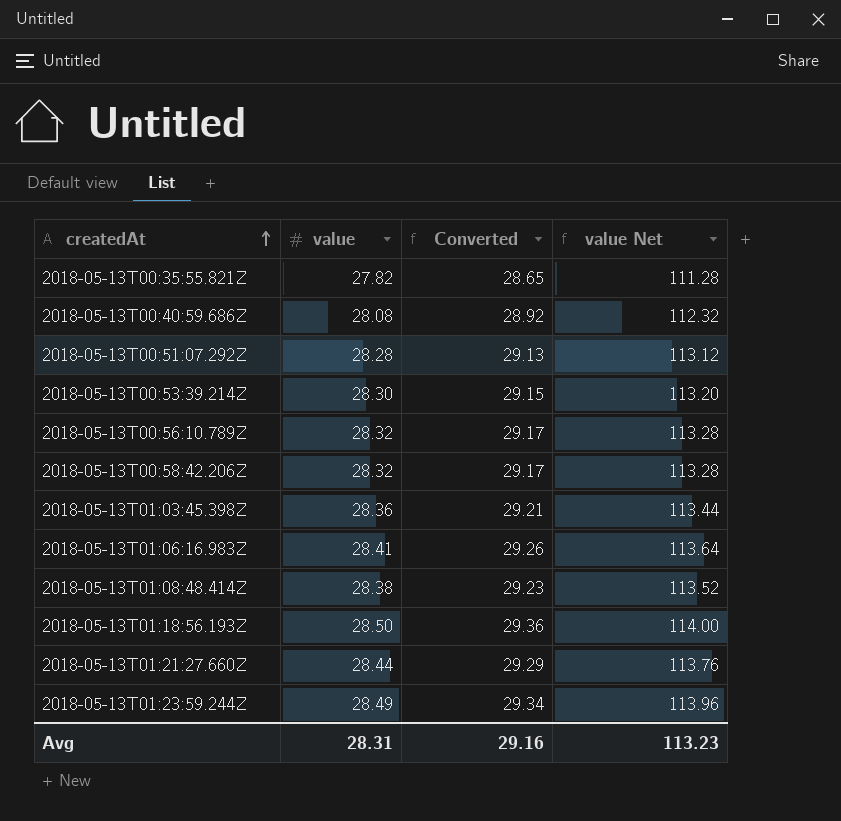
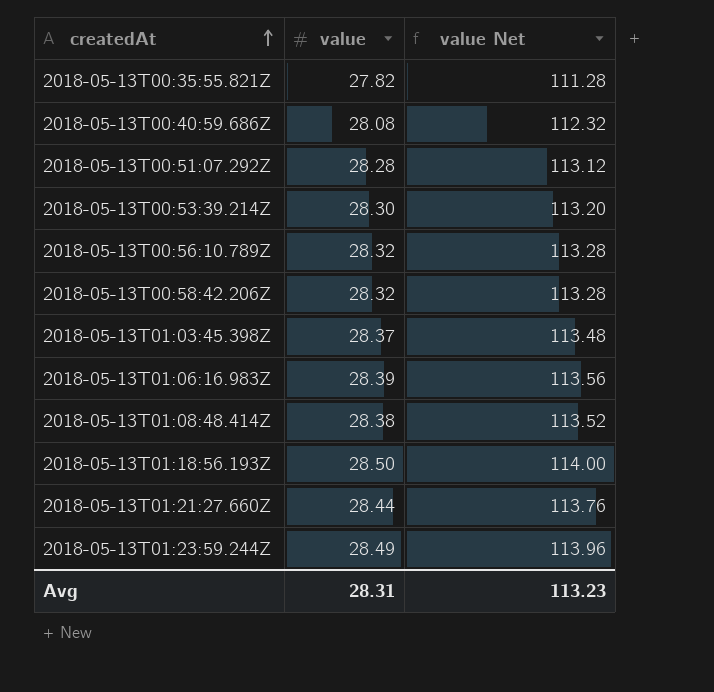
column Converted | formula: [value] * 1.03 -> none
2018-05-13T01:03:45.398Z | value: 28.36 -> 28.37
2018-05-13T01:03:45.398Z | value Net: 113.44 -> 113.48
2018-05-13T01:06:16.983Z | value: 28.41 -> 28.39
2018-05-13T01:06:16.983Z | value Net: 113.64 -> 113.56

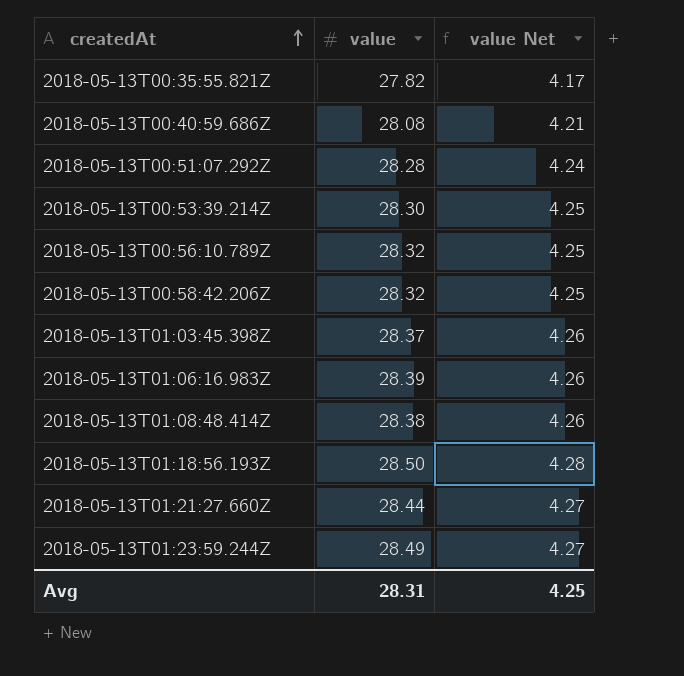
column value Net | formula: [value] * 4 -> [value] * 0.15
Avg | value Net: 113.23 -> 4.25

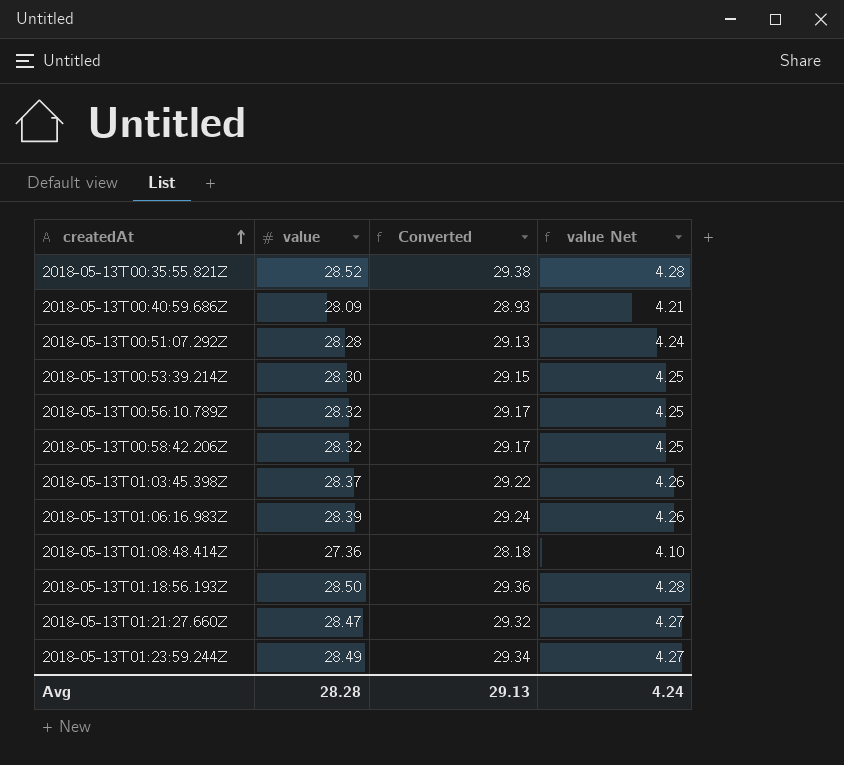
column Converted | formula: none -> [value] * 1.03
2018-05-13T00:35:55.821Z | value: 27.82 -> 28.52
2018-05-13T00:35:55.821Z | value Net: 4.17 -> 4.28
2018-05-13T00:40:59.686Z | value: 28.08 -> 28.09
2018-05-13T01:08:48.414Z | value: 28.38 -> 27.36
2018-05-13T01:08:48.414Z | value Net: 4.26 -> 4.10
2018-05-13T01:21:27.660Z | value: 28.44 -> 28.47
Avg | value: 28.31 -> 28.28
Avg | value Net: 4.25 -> 4.24

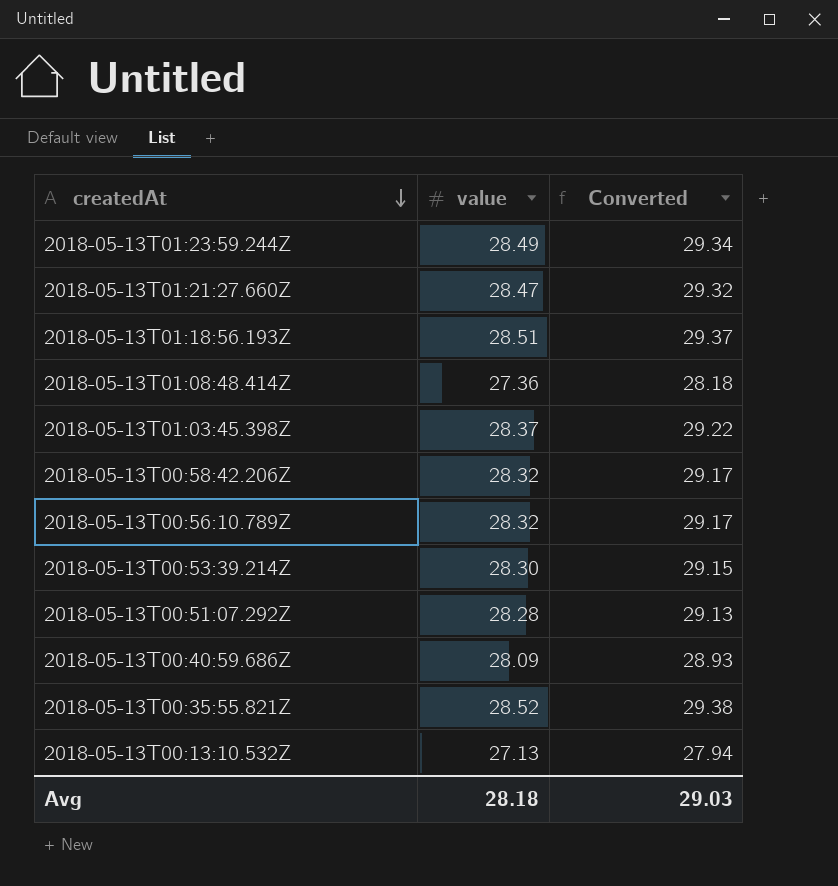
row order: createdAt ascending -> createdAt descending
column value Net | formula: [value] * 0.15 -> none
row 2018-05-13T01:06:16.983Z: 28.39 | 29.24 | 4.26 -> none
2018-05-13T01:18:56.193Z | value: 28.50 -> 28.51
2018-05-13T01:18:56.193Z | Converted: 29.36 -> 29.37
row 2018-05-13T00:13:10.532Z: none -> 27.13 | 27.94
Avg | value: 28.28 -> 28.18
Avg | Converted: 29.13 -> 29.03

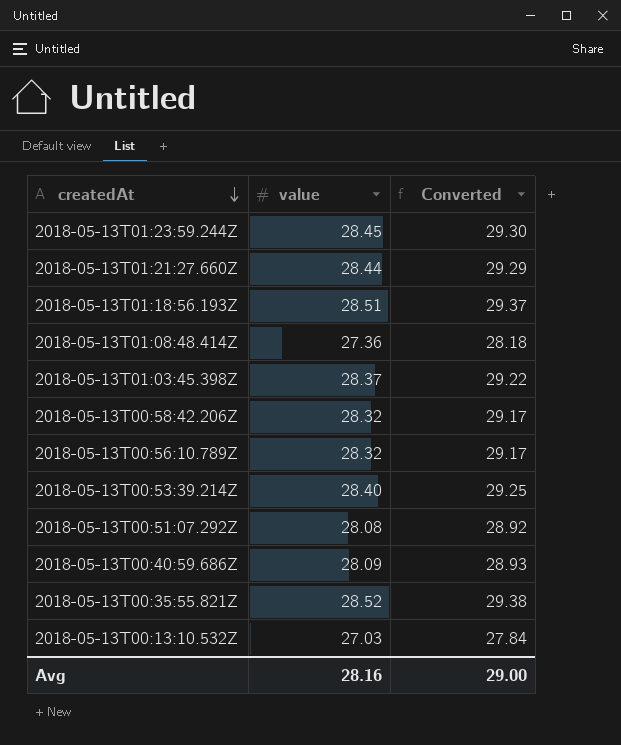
2018-05-13T01:23:59.244Z | value: 28.49 -> 28.45
2018-05-13T01:23:59.244Z | Converted: 29.34 -> 29.30
2018-05-13T01:21:27.660Z | value: 28.47 -> 28.44
2018-05-13T01:21:27.660Z | Converted: 29.32 -> 29.29
2018-05-13T00:53:39.214Z | value: 28.30 -> 28.40
2018-05-13T00:53:39.214Z | Converted: 29.15 -> 29.25
2018-05-13T00:51:07.292Z | value: 28.28 -> 28.08
2018-05-13T00:51:07.292Z | Converted: 29.13 -> 28.92
2018-05-13T00:13:10.532Z | value: 27.13 -> 27.03
2018-05-13T00:13:10.532Z | Converted: 27.94 -> 27.84
Avg | value: 28.18 -> 28.16
Avg | Converted: 29.03 -> 29.00

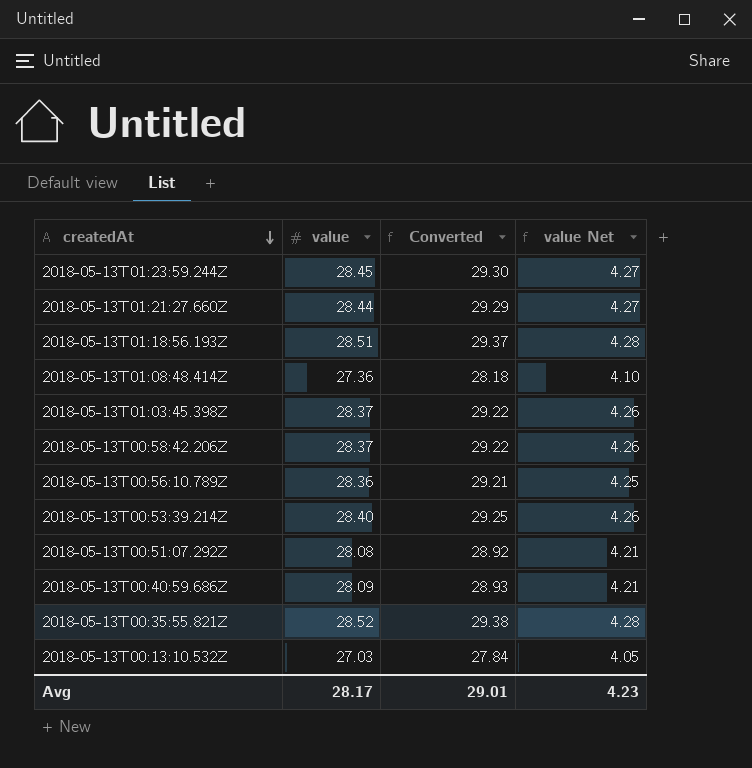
column value Net | formula: none -> [value] * 0.15
2018-05-13T00:58:42.206Z | value: 28.32 -> 28.37
2018-05-13T00:58:42.206Z | Converted: 29.17 -> 29.22
2018-05-13T00:56:10.789Z | value: 28.32 -> 28.36
2018-05-13T00:56:10.789Z | Converted: 29.17 -> 29.21
Avg | value: 28.16 -> 28.17
Avg | Converted: 29.00 -> 29.01

